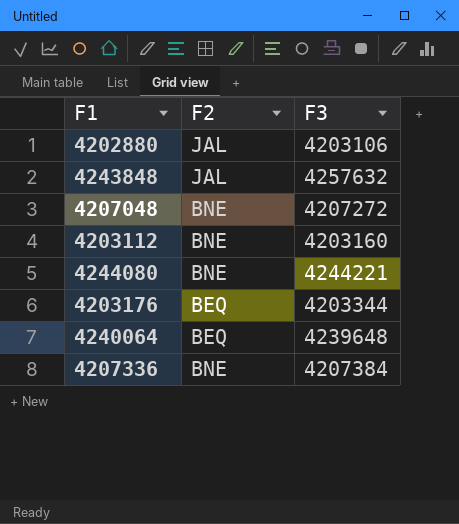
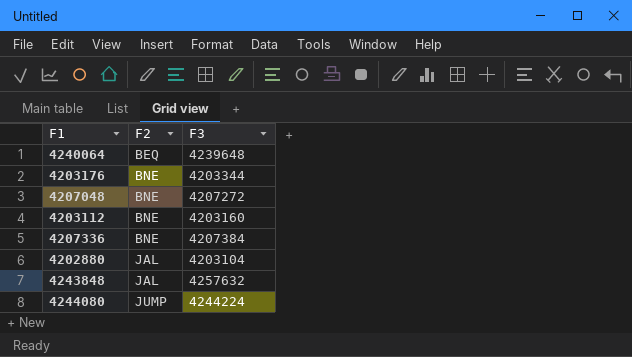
row order: none -> F2 ascending
4203176 | F2: BEQ -> BNE
4202880 | F3: 4203106 -> 4203104
4244080 | F2: BNE -> JUMP
4244080 | F3: 4244221 -> 4244224

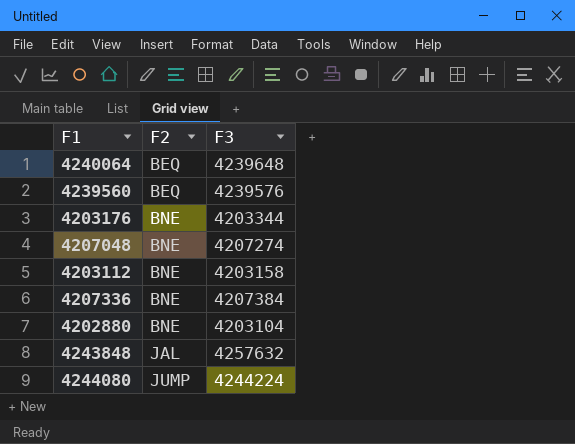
row 4239560: none -> BEQ | 4239576
4207048 | F3: 4207272 -> 4207274
4203112 | F3: 4203160 -> 4203158
4202880 | F2: JAL -> BNE

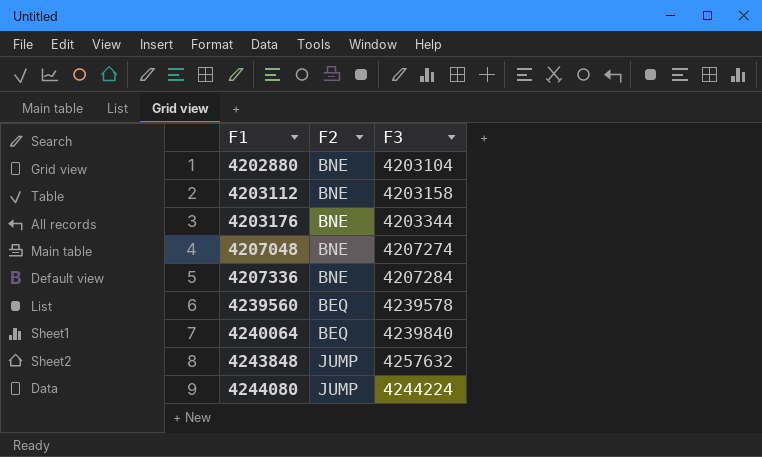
row order: F2 ascending -> F1 ascending
4207336 | F3: 4207384 -> 4207284
4239560 | F3: 4239576 -> 4239578
4240064 | F3: 4239648 -> 4239840
4243848 | F2: JAL -> JUMP

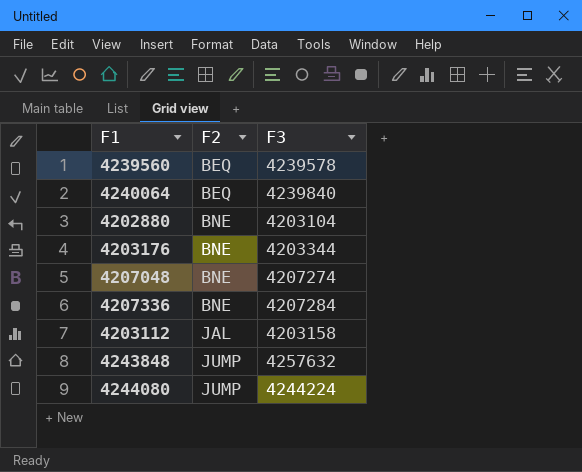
row order: F1 ascending -> F2 ascending
4203112 | F2: BNE -> JAL

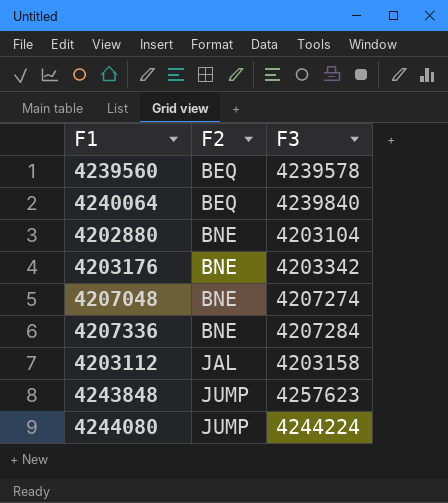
4203176 | F3: 4203344 -> 4203342
4243848 | F3: 4257632 -> 4257623

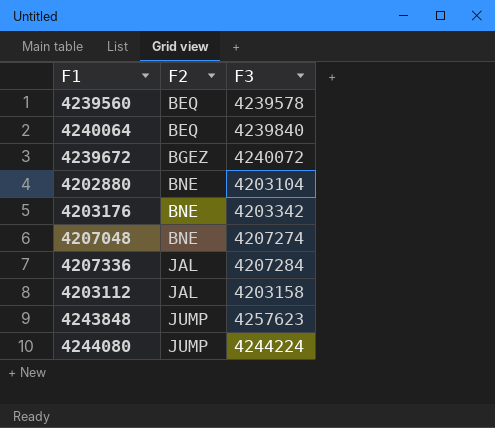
row 4239672: none -> BGEZ | 4240072
4207336 | F2: BNE -> JAL

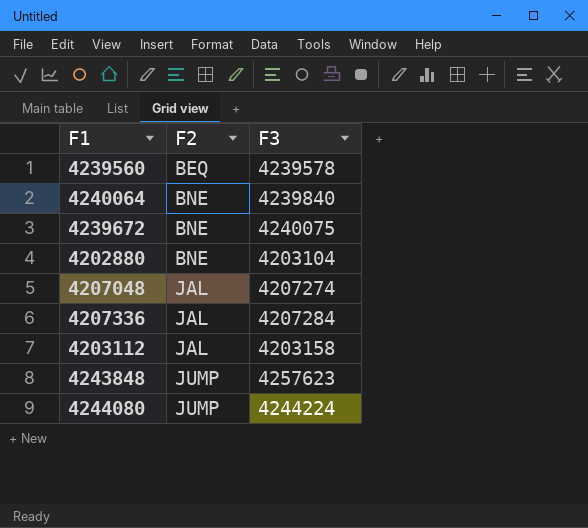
row 4203176: BNE | 4203342 -> none
4240064 | F2: BEQ -> BNE
4239672 | F2: BGEZ -> BNE
4239672 | F3: 4240072 -> 4240075
4207048 | F2: BNE -> JAL

